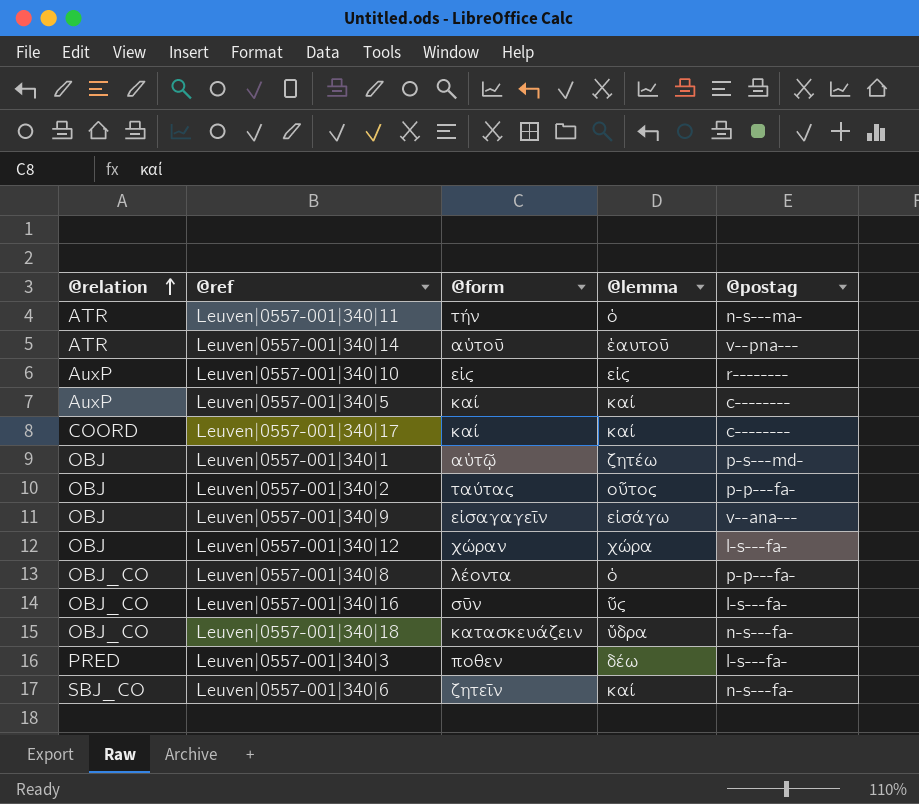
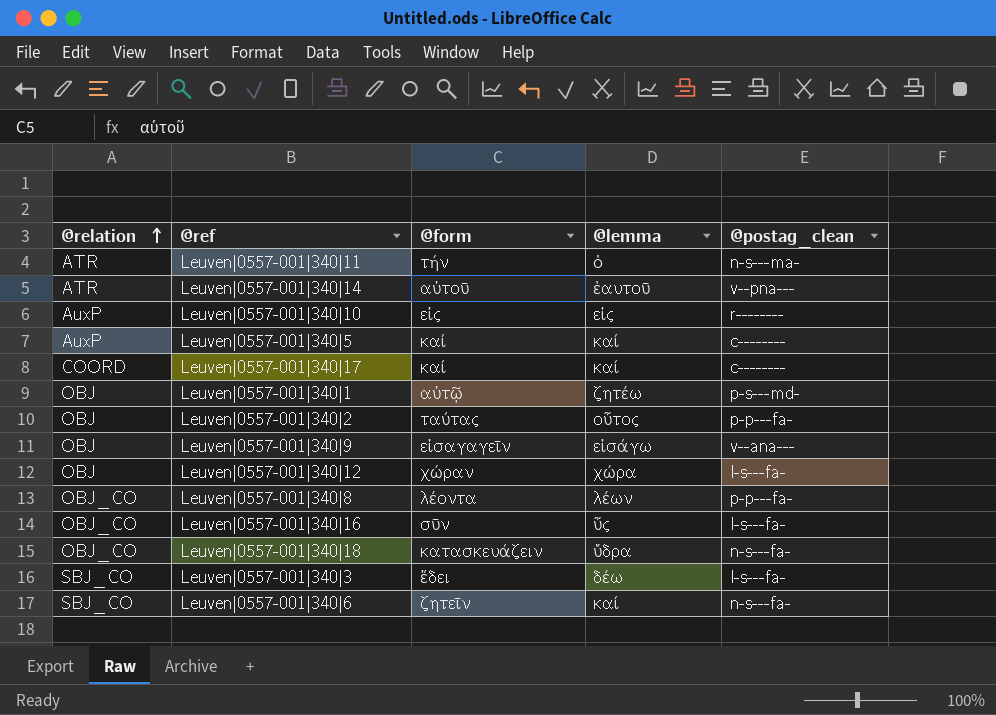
column name: @postag -> @postag_clean
Leuven|0557-001|340|8 | @lemma: ὁ -> λέων
Leuven|0557-001|340|3 | @relation: PRED -> SBJ_CO
Leuven|0557-001|340|3 | @form: ποθεν -> ἔδει

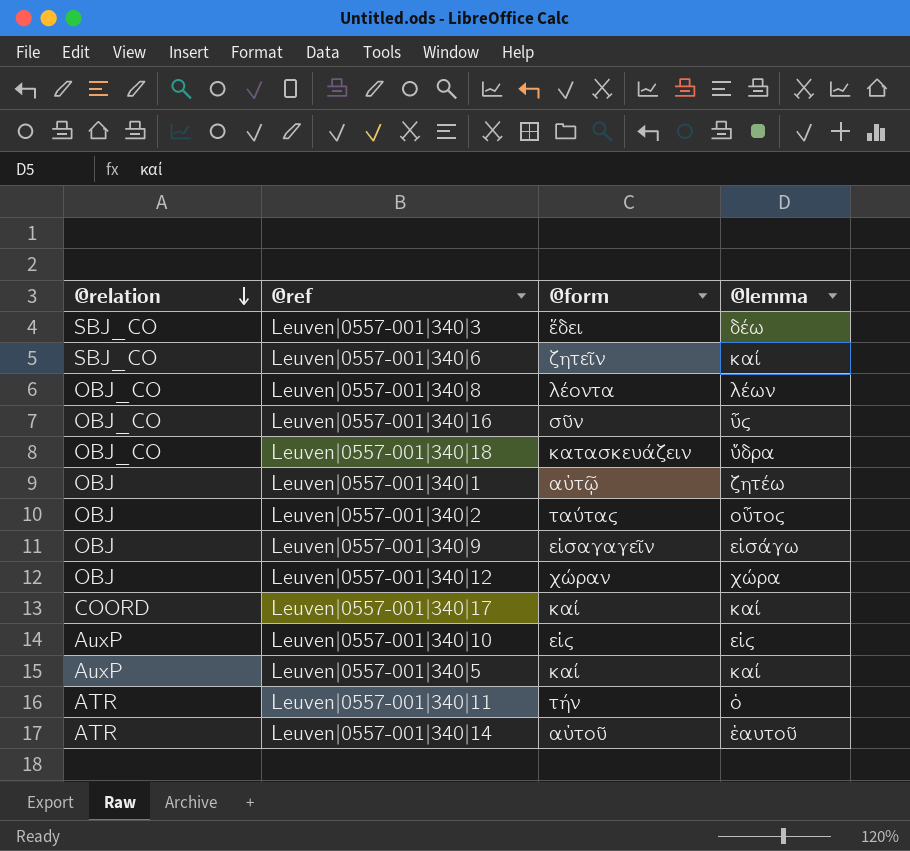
row order: @relation ascending -> @relation descending
column @postag_clean | position: 5 -> none

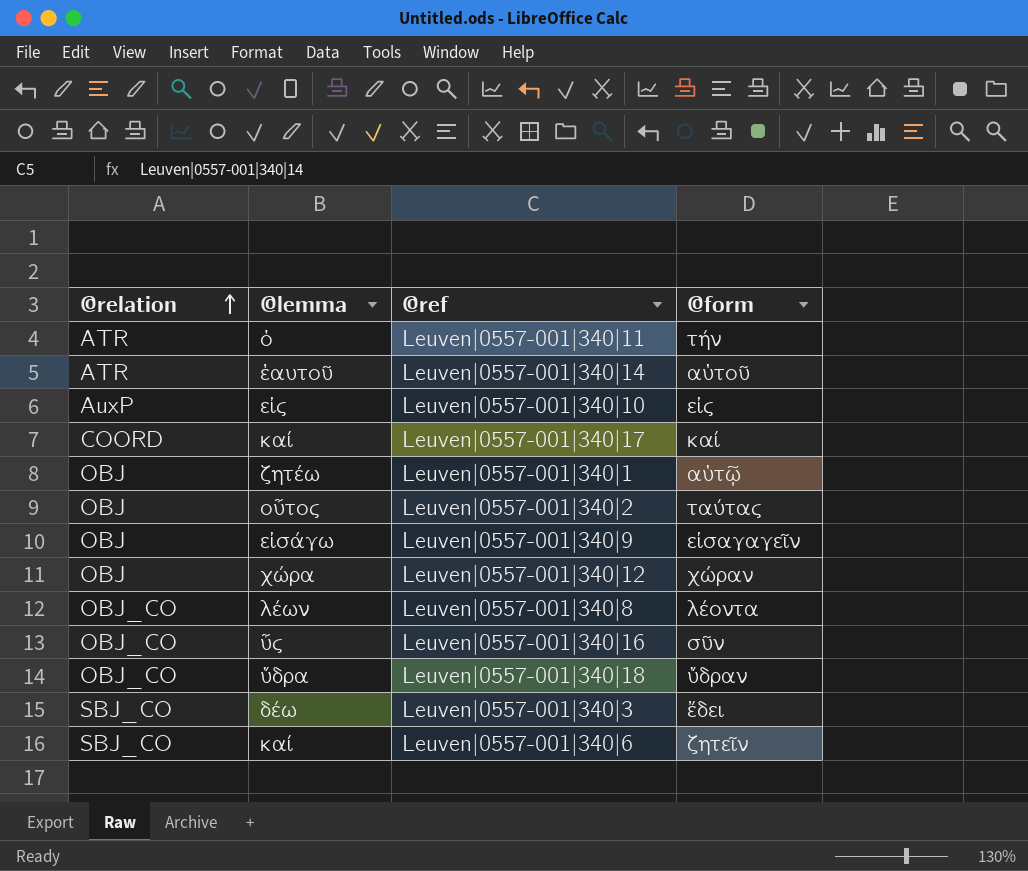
row order: @relation descending -> @relation ascending
column @lemma | position: 4 -> 2
row Leuven|0557-001|340|5: AuxP | καί | καί -> none
Leuven|0557-001|340|18 | @form: κατασκευάζειν -> ὕδραν

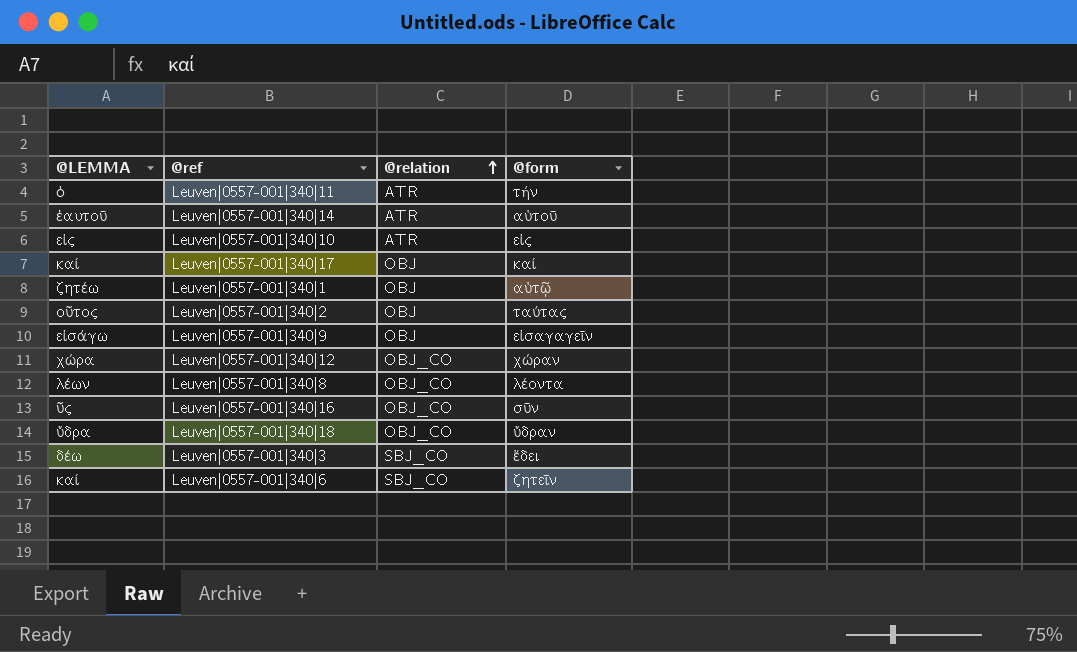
column name: @lemma -> @LEMMA
column @relation | position: 1 -> 3
Leuven|0557-001|340|10 | @relation: AuxP -> ATR
Leuven|0557-001|340|17 | @relation: COORD -> OBJ
Leuven|0557-001|340|12 | @relation: OBJ -> OBJ_CO

